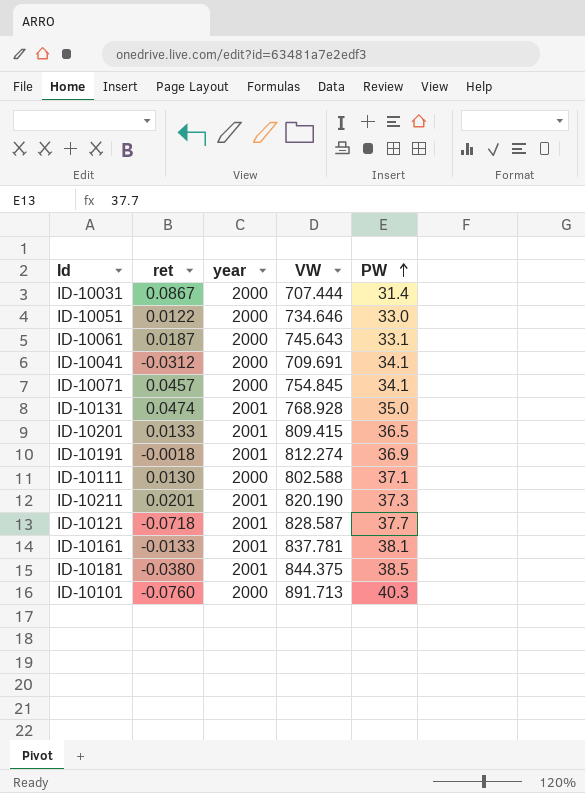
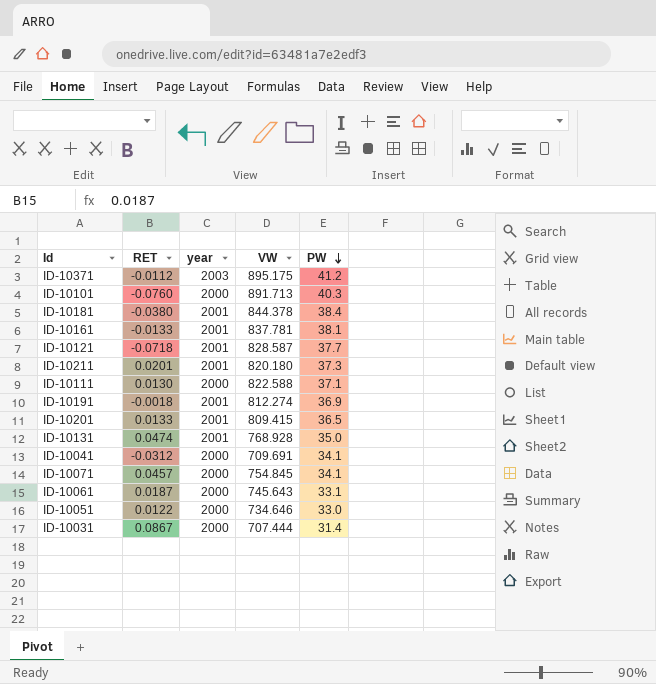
row order: PW ascending -> PW descending
column name: ret -> RET
row ID-10371: none -> -0.0112 | 2003 | 895.175 | 41.2
ID-10181 | VW: 844.375 -> 844.378
ID-10181 | PW: 38.5 -> 38.4
ID-10211 | VW: 820.190 -> 820.180
ID-10111 | VW: 802.588 -> 822.588

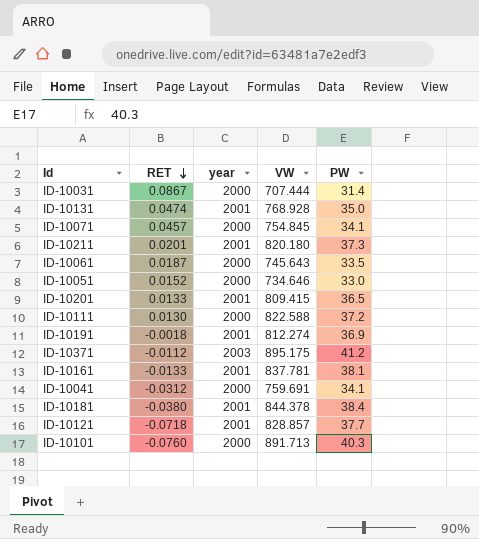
row order: PW descending -> RET descending
ID-10061 | PW: 33.1 -> 33.5
ID-10051 | RET: 0.0122 -> 0.0152
ID-10111 | PW: 37.1 -> 37.2
ID-10041 | VW: 709.691 -> 759.691
ID-10121 | VW: 828.587 -> 828.857

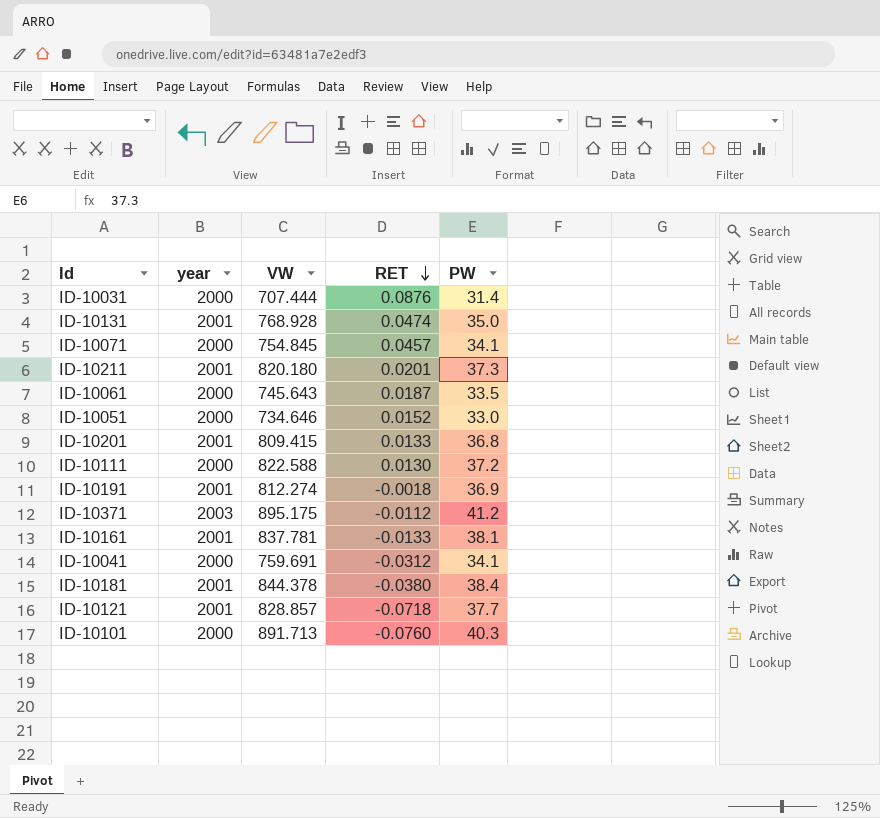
column RET | position: 2 -> 4
ID-10031 | RET: 0.0867 -> 0.0876
ID-10201 | PW: 36.5 -> 36.8

